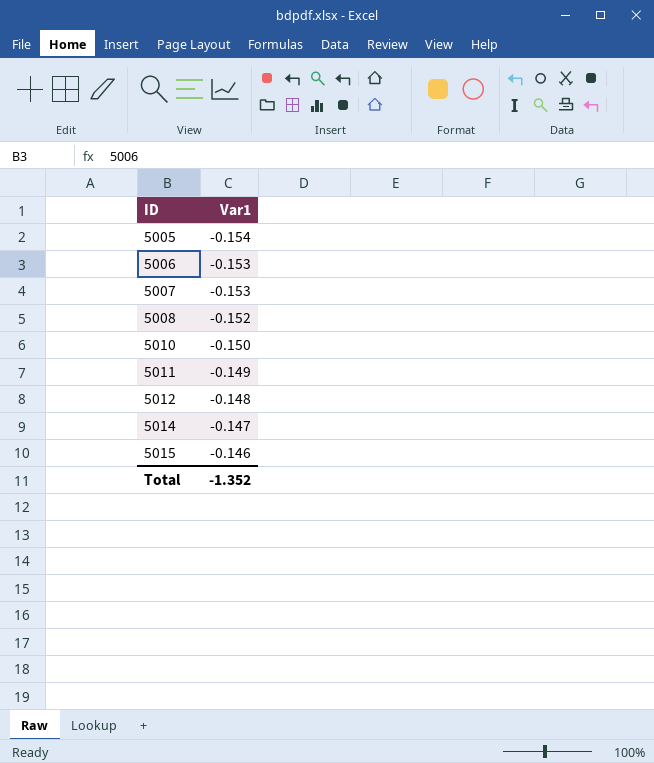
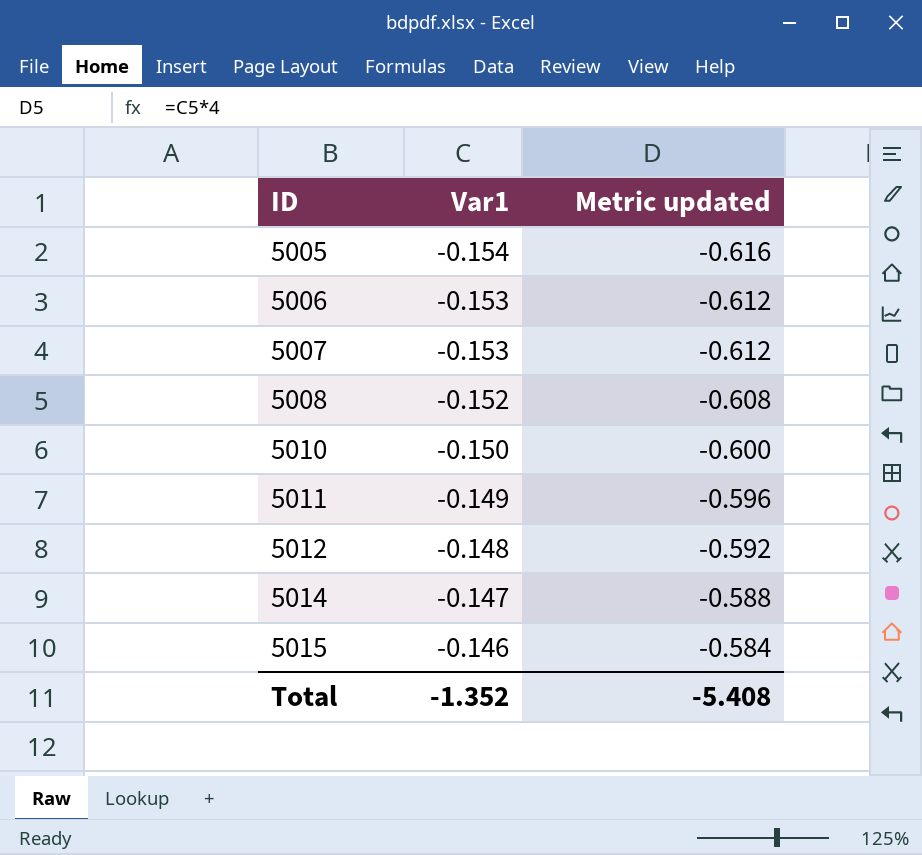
column Metric updated | formula: none -> [Var1] * 4

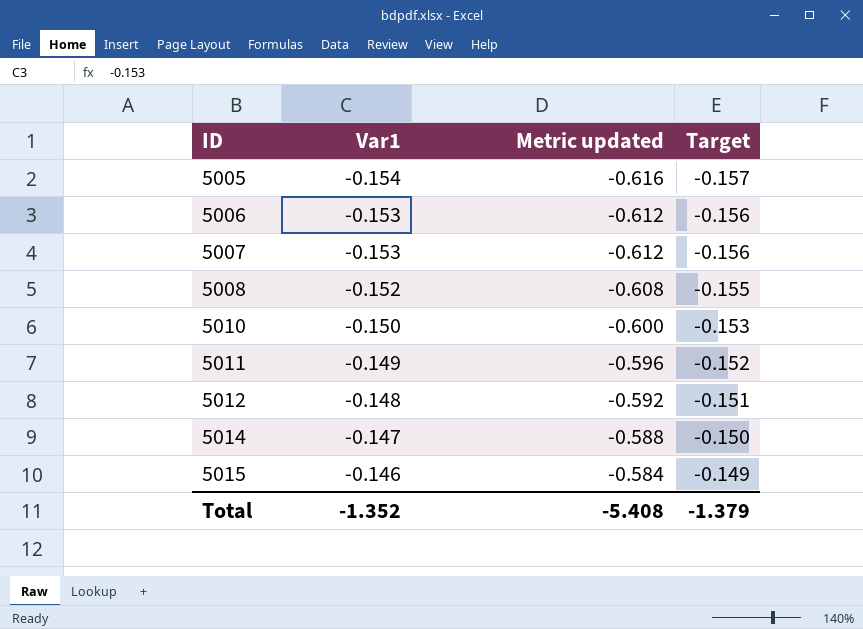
column Target | formula: none -> [Var1] * 1.02

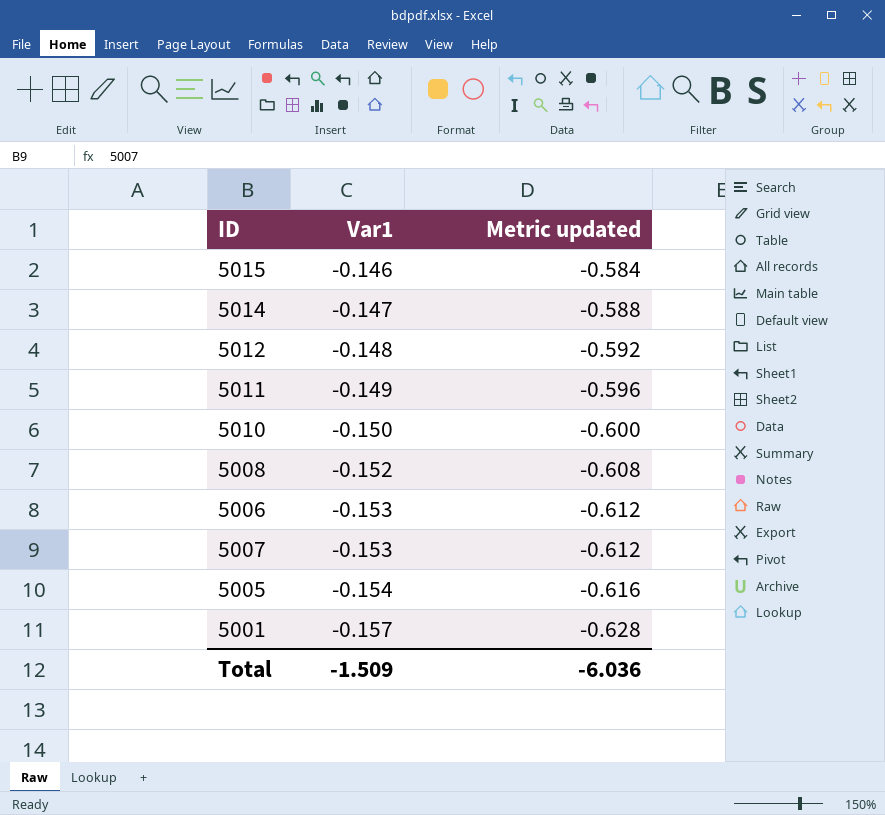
row order: ID ascending -> Var1 descending
column Target | formula: [Var1] * 1.02 -> none
row 5001: none -> -0.157 | -0.628
Total | Var1: -1.352 -> -1.509
Total | Metric updated: -5.408 -> -6.036

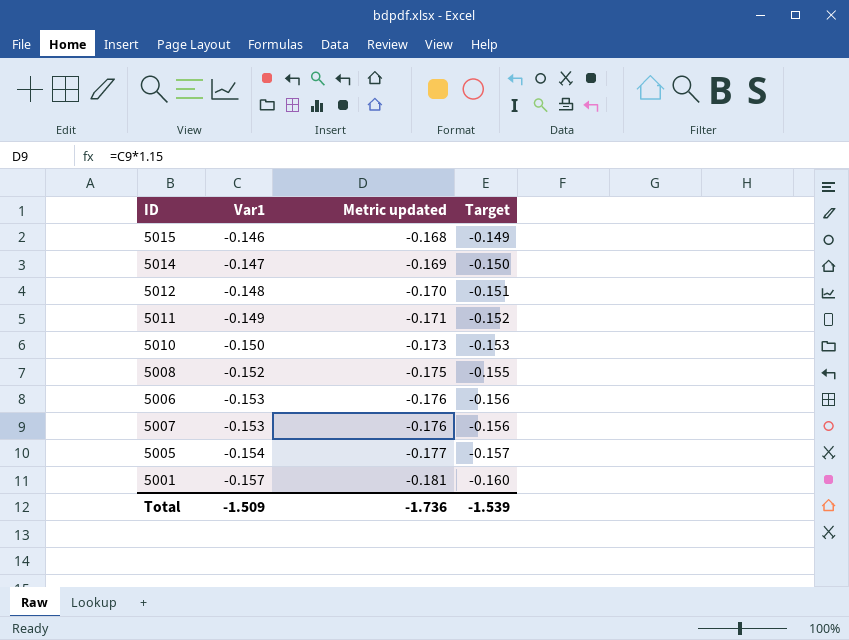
column Metric updated | formula: [Var1] * 4 -> [Var1] * 1.15
column Target | formula: none -> [Var1] * 1.02
Total | Metric updated: -6.036 -> -1.736

